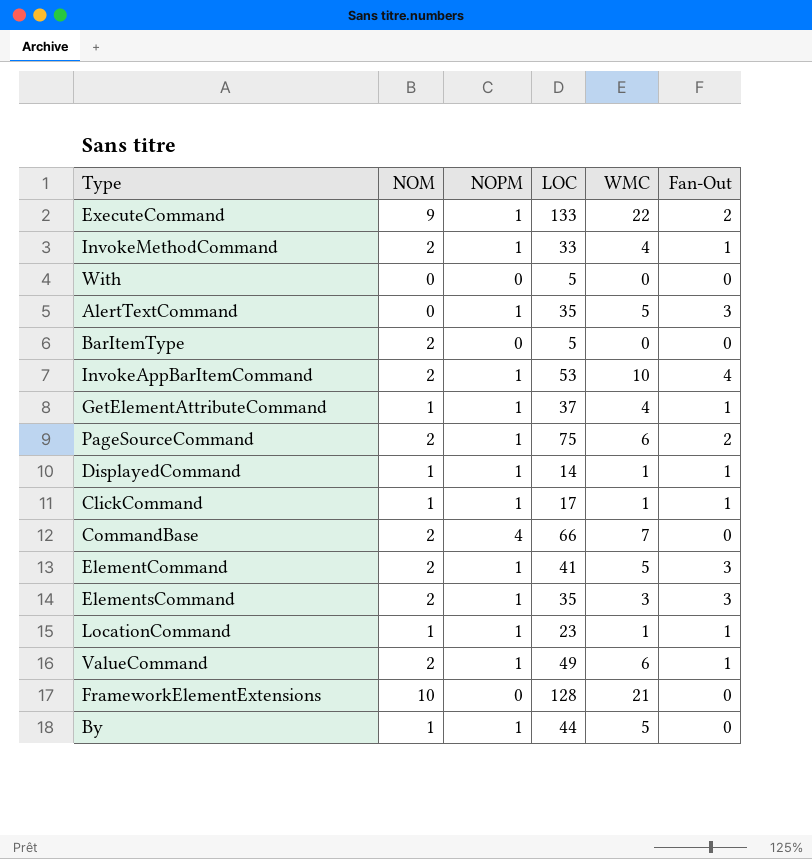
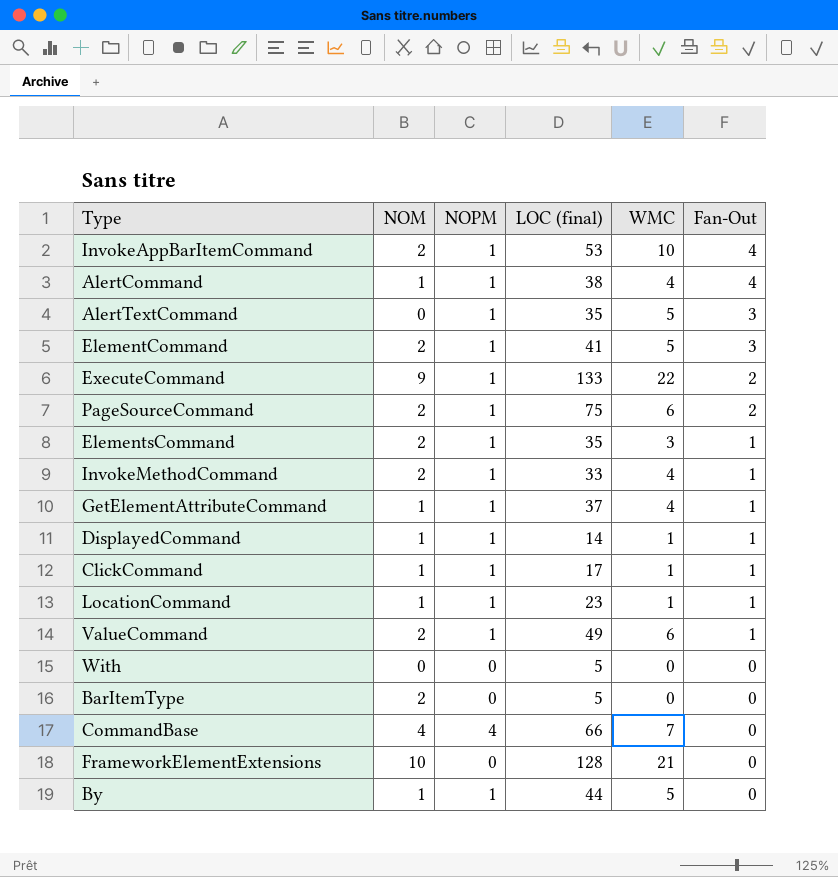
row order: none -> Fan-Out descending
column name: LOC -> LOC (final)
row AlertCommand: none -> 1 | 1 | 38 | 4 | 4
ElementsCommand | Fan-Out: 3 -> 1
CommandBase | NOM: 2 -> 4

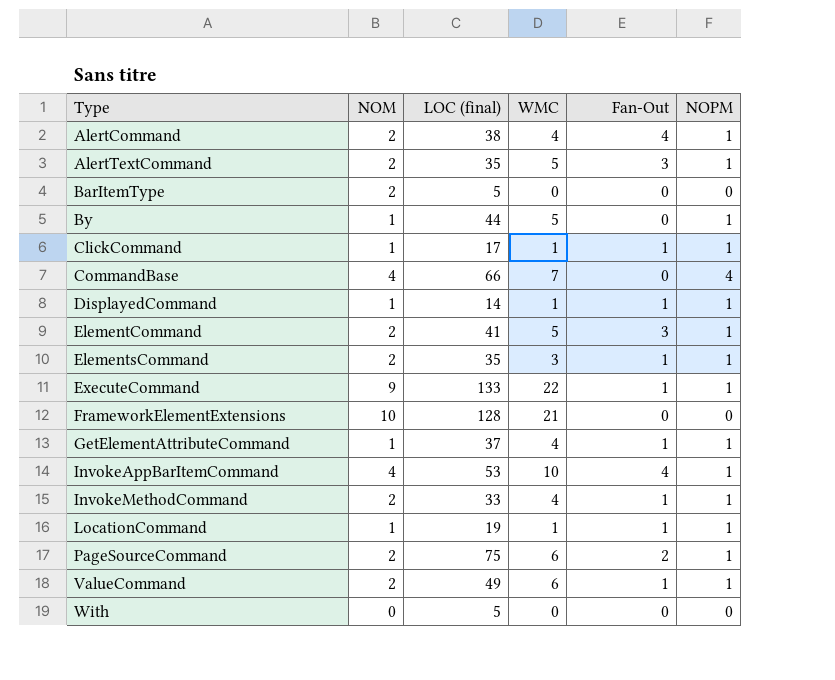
row order: Fan-Out descending -> Type ascending
column NOPM | position: 3 -> 6
AlertCommand | NOM: 1 -> 2
AlertTextCommand | NOM: 0 -> 2
ExecuteCommand | Fan-Out: 2 -> 1
InvokeAppBarItemCommand | NOM: 2 -> 4
LocationCommand | LOC (final): 23 -> 19

